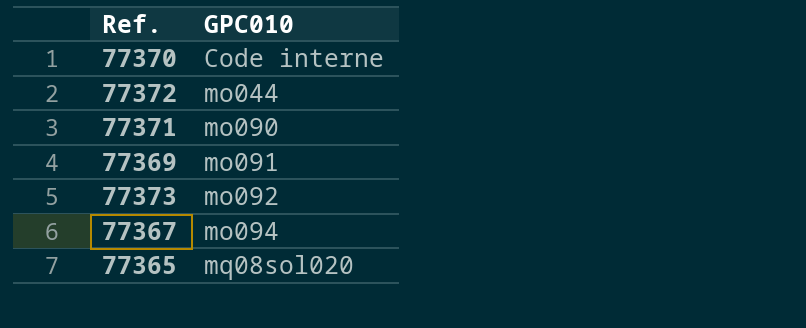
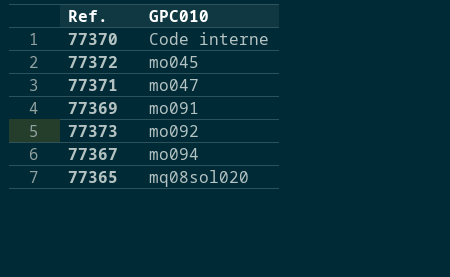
77372 | GPC010: mo044 -> mo045
77371 | GPC010: mo090 -> mo047

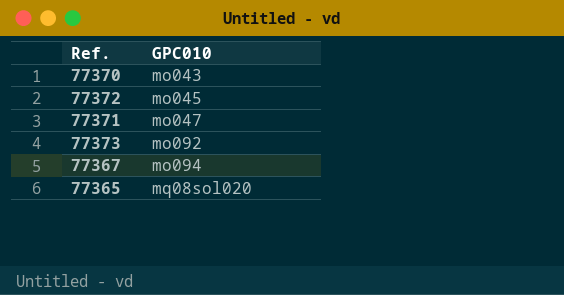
row 77369: mo091 -> none
77370 | GPC010: Code interne -> mo043

